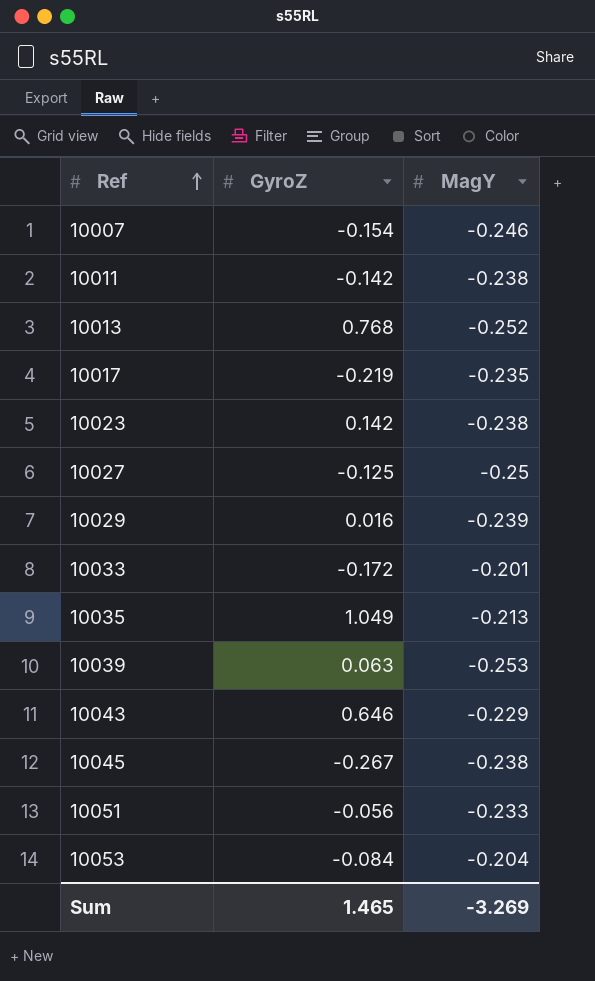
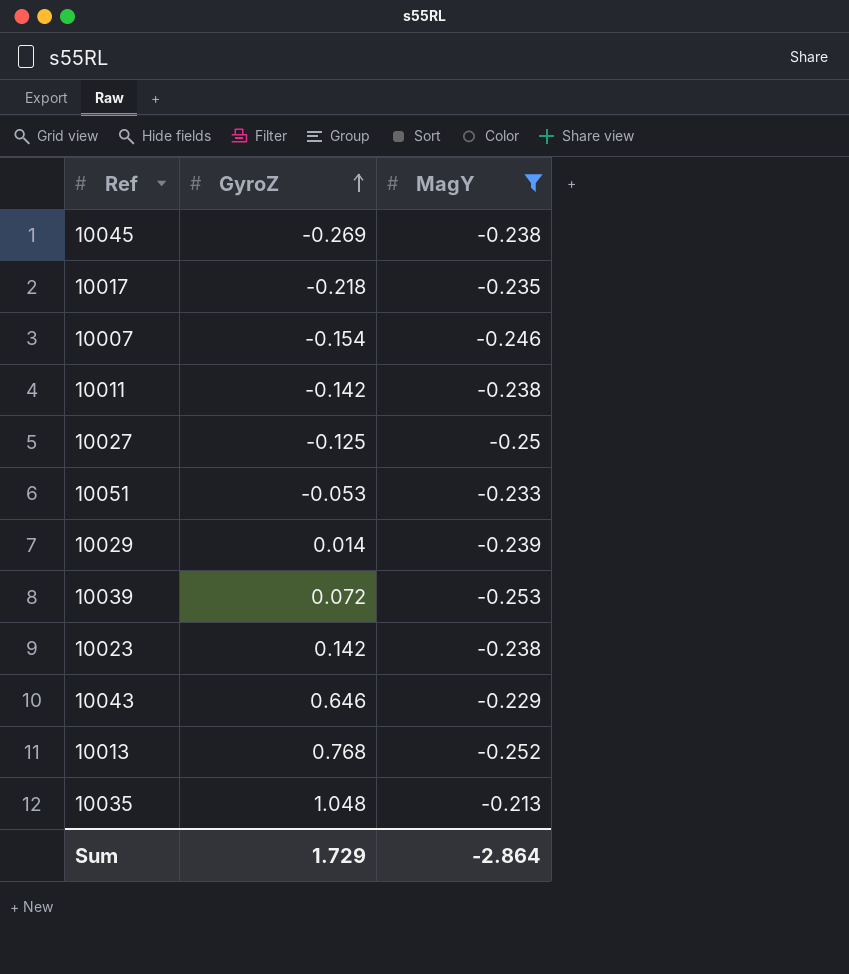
filter: none -> MagY <= -0.213
row order: Ref ascending -> GyroZ ascending
10045 | GyroZ: -0.267 -> -0.269
10017 | GyroZ: -0.219 -> -0.218
10051 | GyroZ: -0.056 -> -0.053
10029 | GyroZ: 0.016 -> 0.014
10039 | GyroZ: 0.063 -> 0.072
10035 | GyroZ: 1.049 -> 1.048
Sum | GyroZ: 1.465 -> 1.729
Sum | MagY: -3.269 -> -2.864

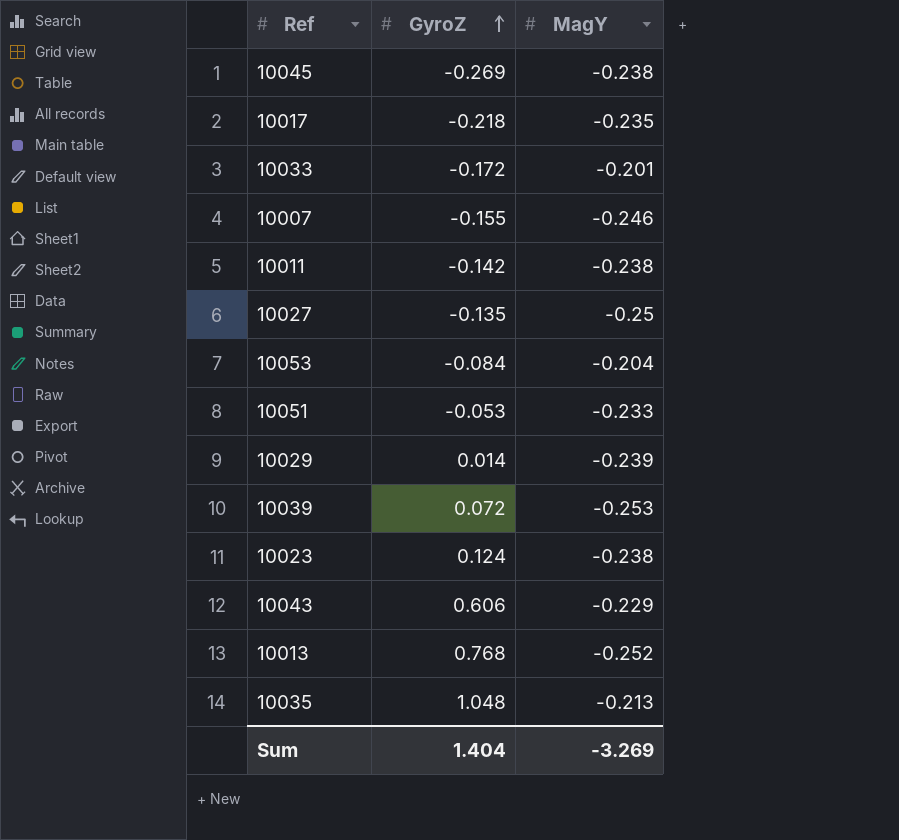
filter: MagY <= -0.213 -> none
10007 | GyroZ: -0.154 -> -0.155
10027 | GyroZ: -0.125 -> -0.135
10023 | GyroZ: 0.142 -> 0.124
10043 | GyroZ: 0.646 -> 0.606
Sum | GyroZ: 1.729 -> 1.404
Sum | MagY: -2.864 -> -3.269

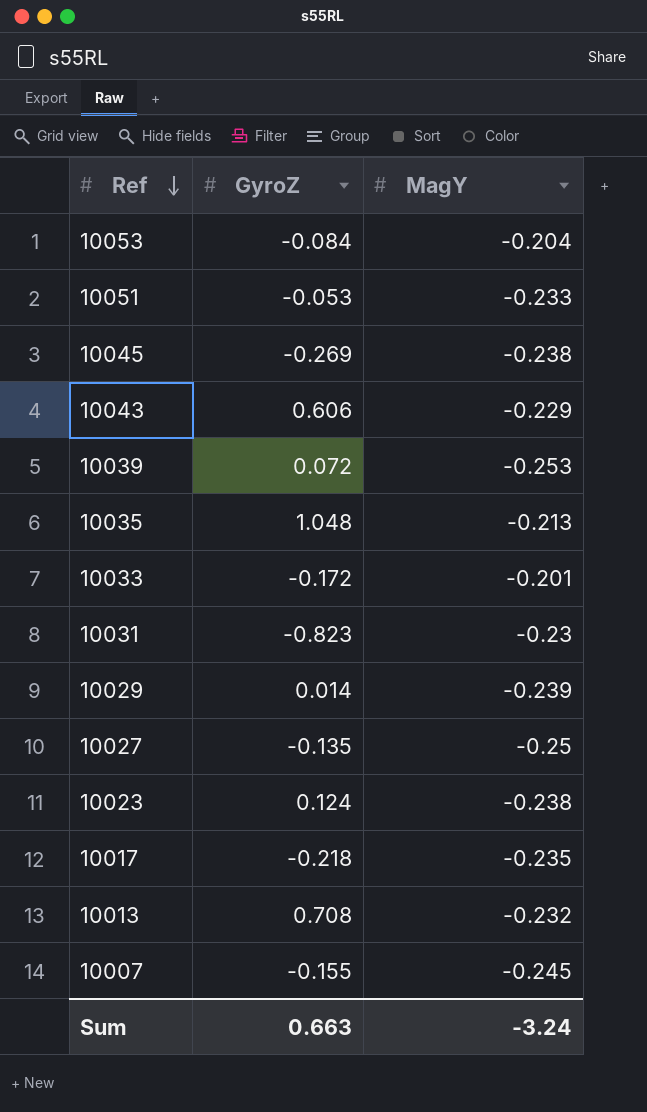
row order: GyroZ ascending -> Ref descending
row 10011: -0.142 | -0.238 -> none
row 10031: none -> -0.823 | -0.23
10013 | GyroZ: 0.768 -> 0.708
10013 | MagY: -0.252 -> -0.232
10007 | MagY: -0.246 -> -0.245
Sum | GyroZ: 1.404 -> 0.663
Sum | MagY: -3.269 -> -3.24

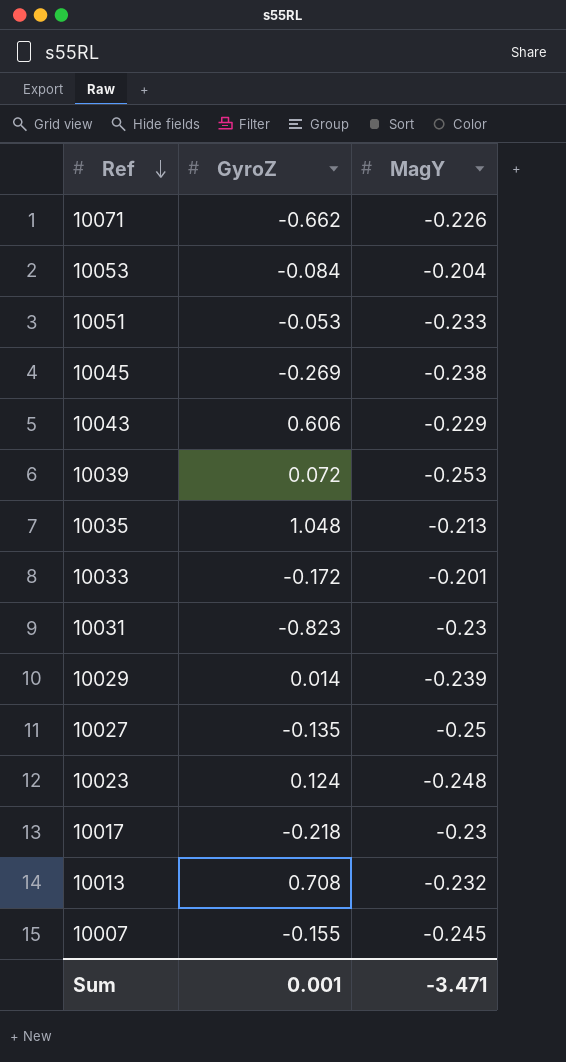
row 10071: none -> -0.662 | -0.226
10023 | MagY: -0.238 -> -0.248
10017 | MagY: -0.235 -> -0.23
Sum | GyroZ: 0.663 -> 0.001
Sum | MagY: -3.24 -> -3.471

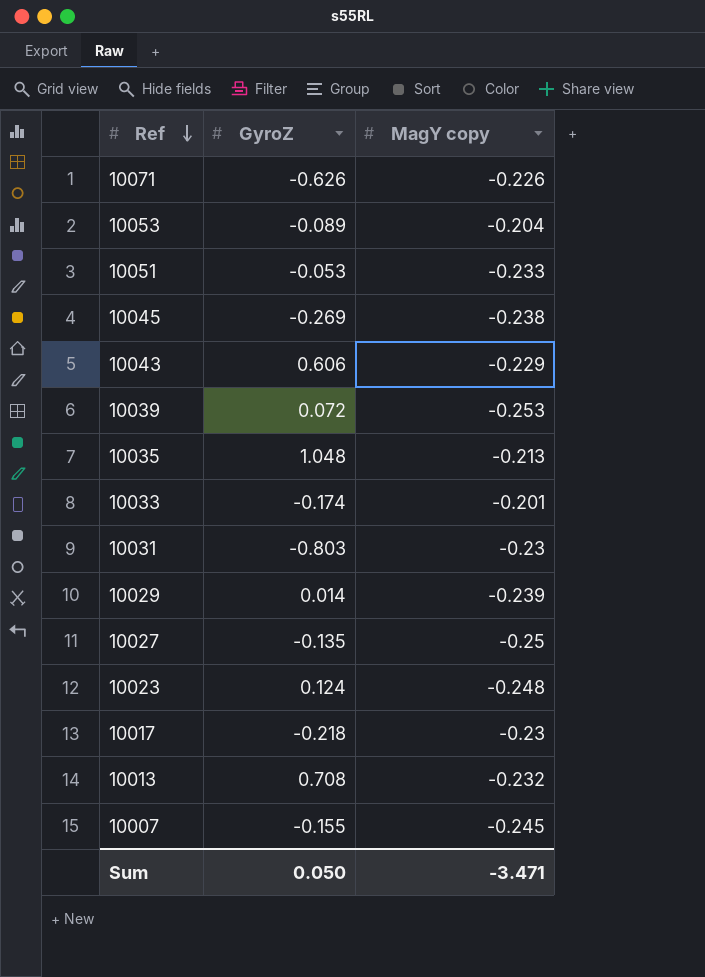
column name: MagY -> MagY copy
10071 | GyroZ: -0.662 -> -0.626
10053 | GyroZ: -0.084 -> -0.089
10033 | GyroZ: -0.172 -> -0.174
10031 | GyroZ: -0.823 -> -0.803
Sum | GyroZ: 0.001 -> 0.050

